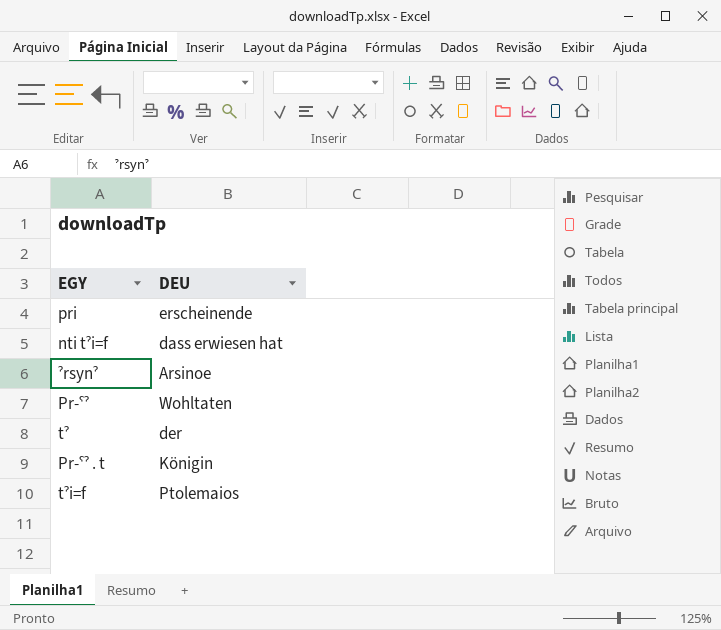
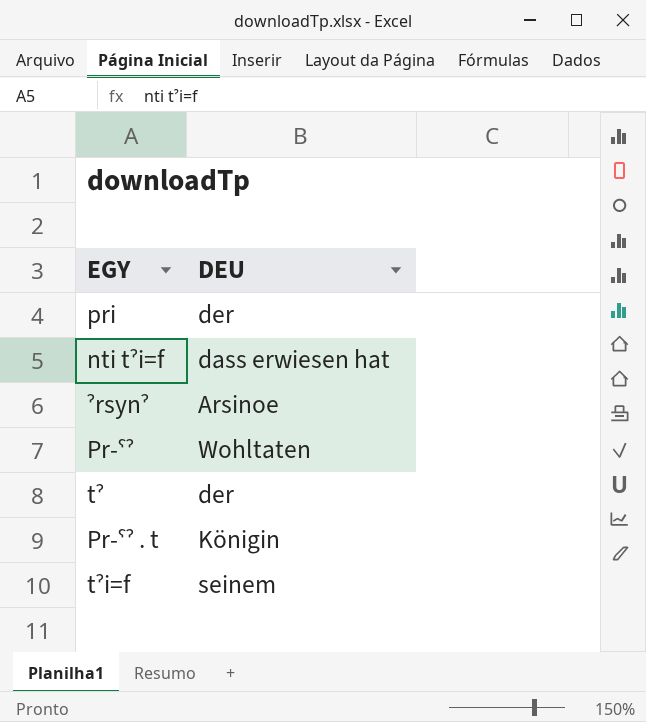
pri | DEU: erscheinende -> der
tˀi=f | DEU: Ptolemaios -> seinem

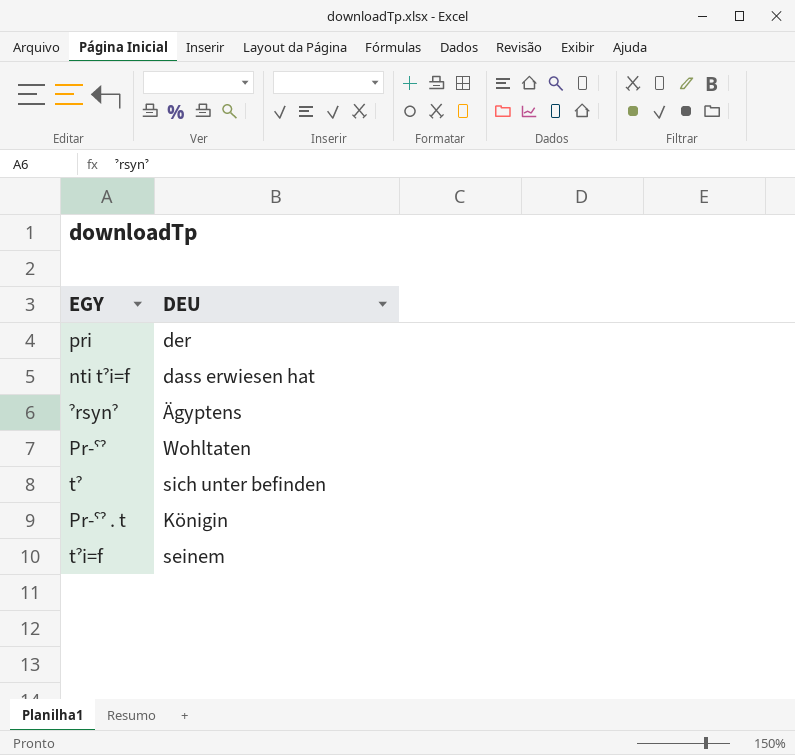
ˀrsynˀ | DEU: Arsinoe -> Ägyptens
tˀ | DEU: der -> sich unter befinden

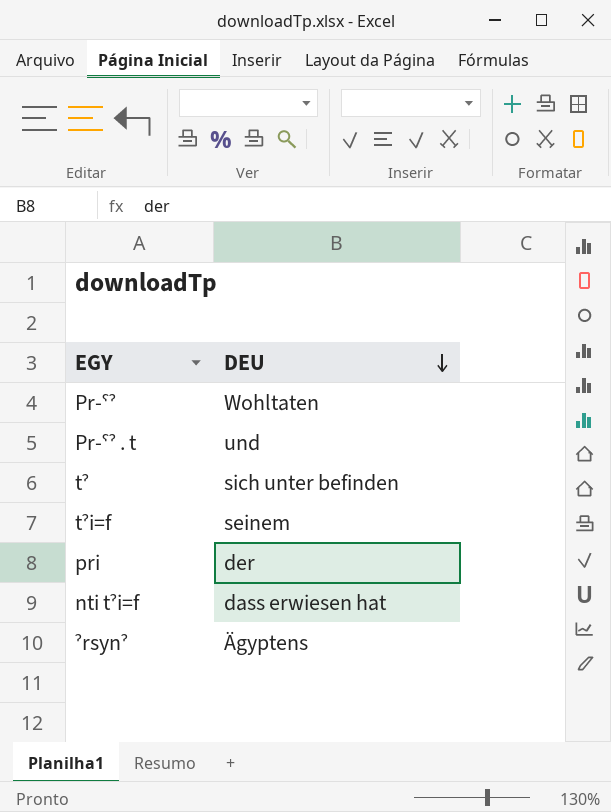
row order: none -> DEU descending
Pr-ˁˀ . t | DEU: Königin -> und

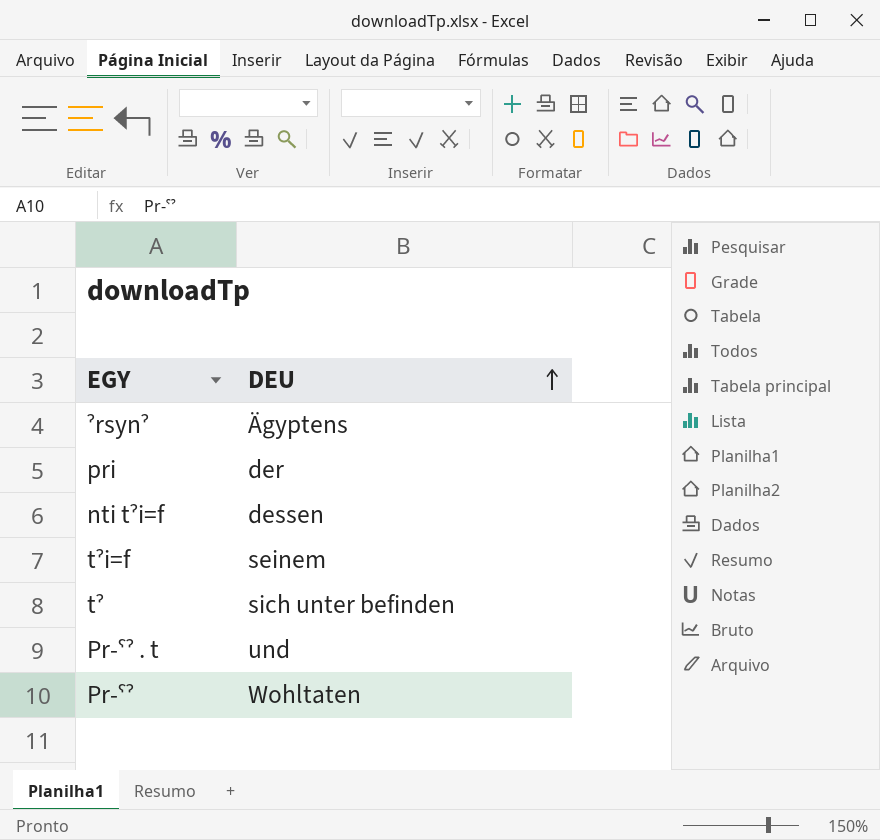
row order: DEU descending -> DEU ascending
nti tˀi=f | DEU: dass erwiesen hat -> dessen

